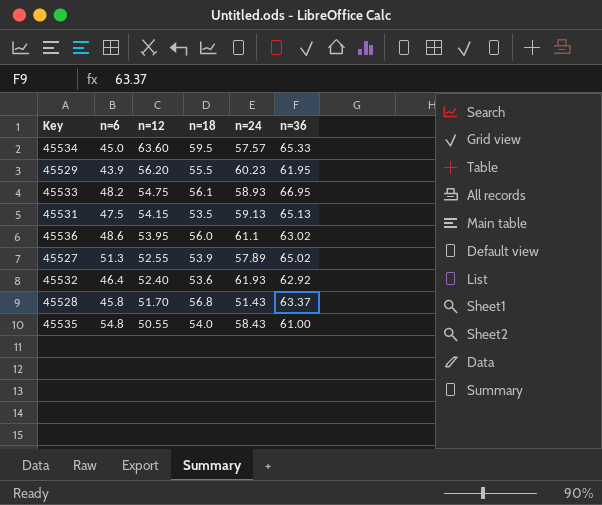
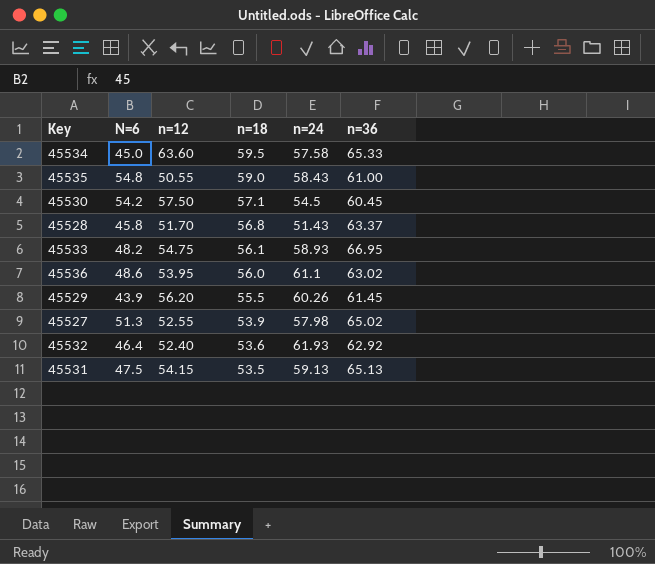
row order: n=12 descending -> n=18 descending
column name: n=6 -> N=6
45534 | n=24: 57.57 -> 57.58
45535 | n=18: 54.0 -> 59.0
row 45530: none -> 54.2 | 57.50 | 57.1 | 54.5 | 60.45
45529 | n=24: 60.23 -> 60.26
45529 | n=36: 61.95 -> 61.45
45527 | n=24: 57.89 -> 57.98

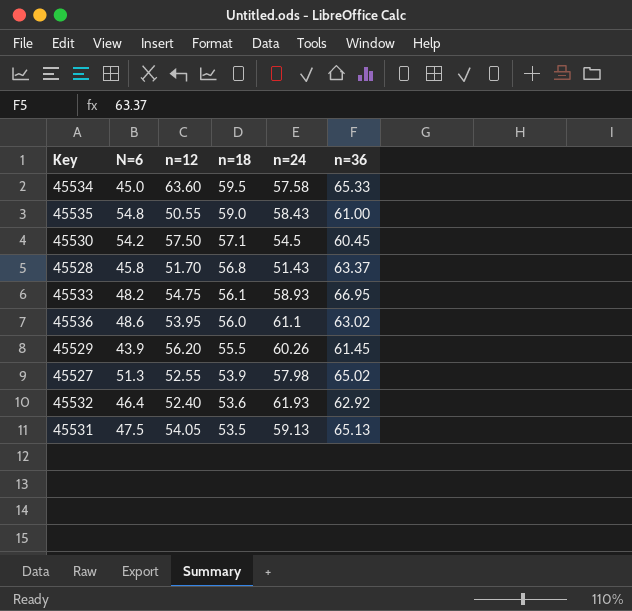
45531 | n=12: 54.15 -> 54.05

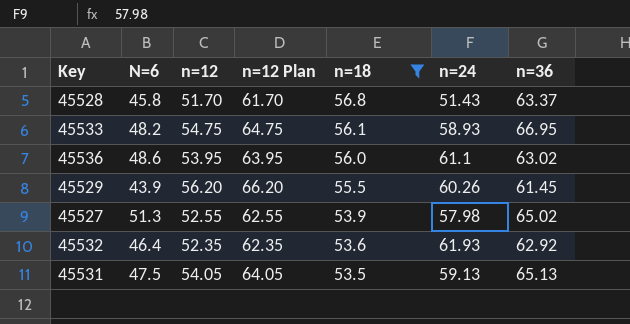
filter: none -> n=18 <= 56.8
column n=12 Plan | formula: none -> [n=12] + 10
45532 | n=12: 52.40 -> 52.35

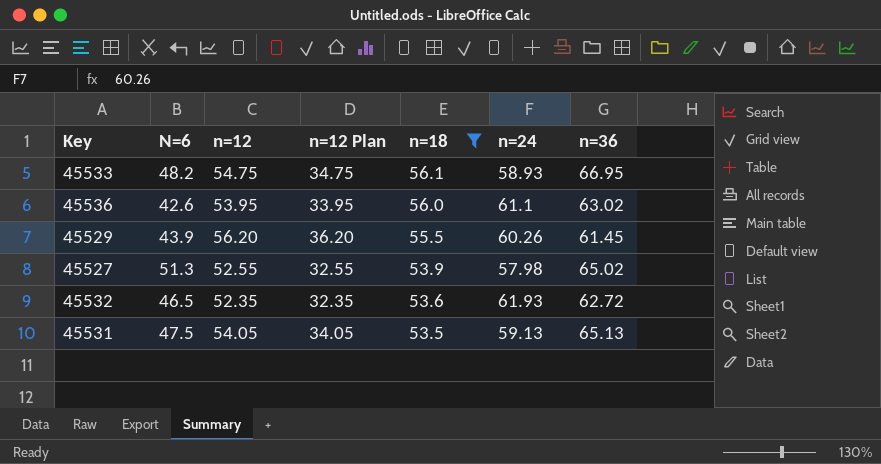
column n=12 Plan | formula: [n=12] + 10 -> [n=12] - 20
row 45528: 45.8 | 51.70 | 61.70 | 56.8 | 51.43 | 63.37 -> none
45536 | N=6: 48.6 -> 42.6
45532 | N=6: 46.4 -> 46.5
45532 | n=36: 62.92 -> 62.72

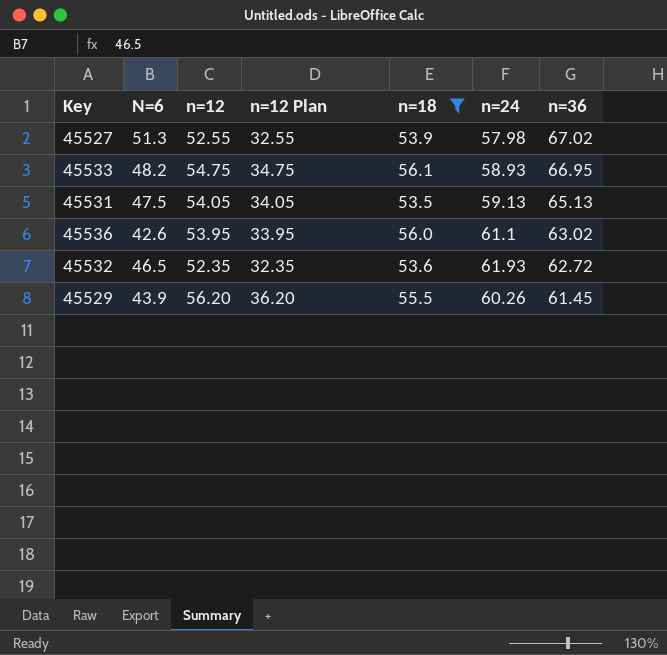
row order: n=18 descending -> n=36 descending
45527 | n=36: 65.02 -> 67.02

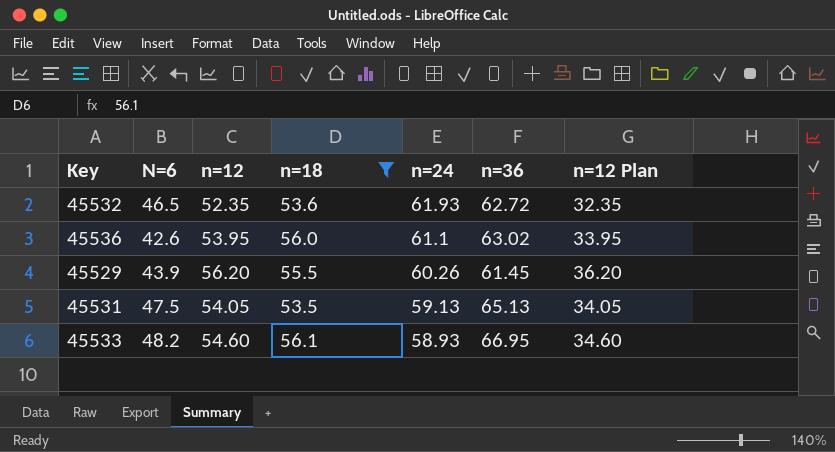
row order: n=36 descending -> n=24 descending
column n=12 Plan | position: 4 -> 7
row 45527: 51.3 | 52.55 | 32.55 | 53.9 | 57.98 | 67.02 -> none
45533 | n=12: 54.75 -> 54.60
45533 | n=12 Plan: 34.75 -> 34.60

